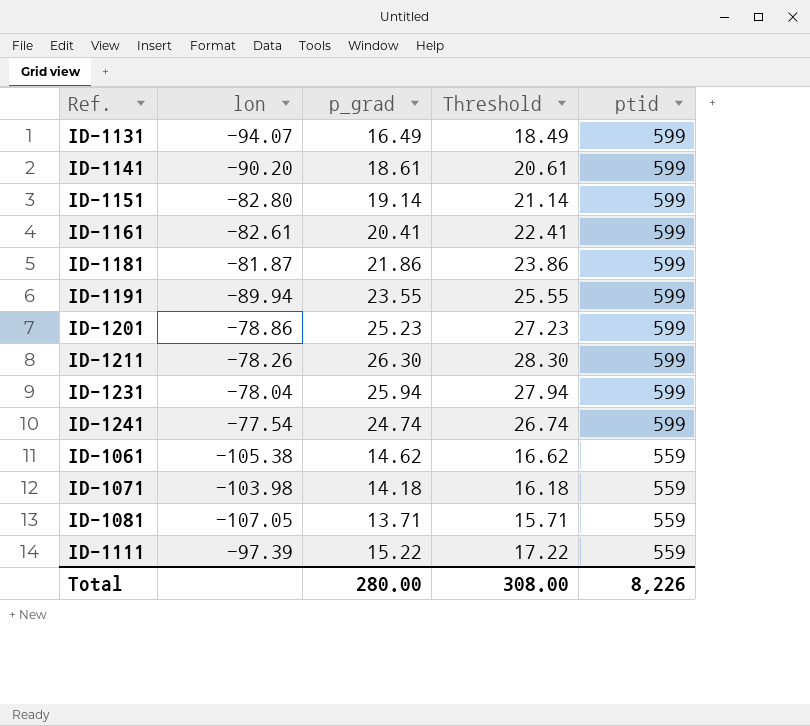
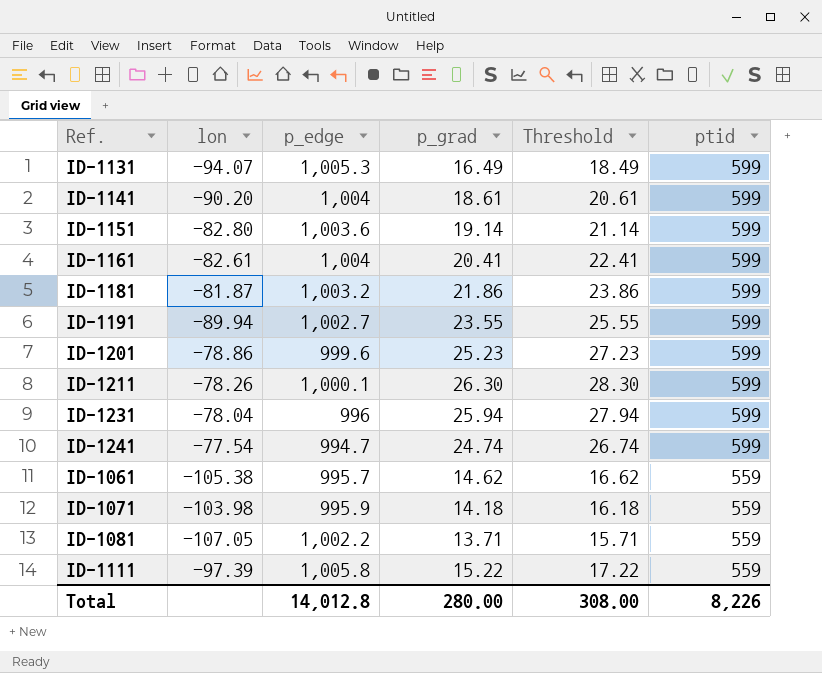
column p_edge | position: none -> 3

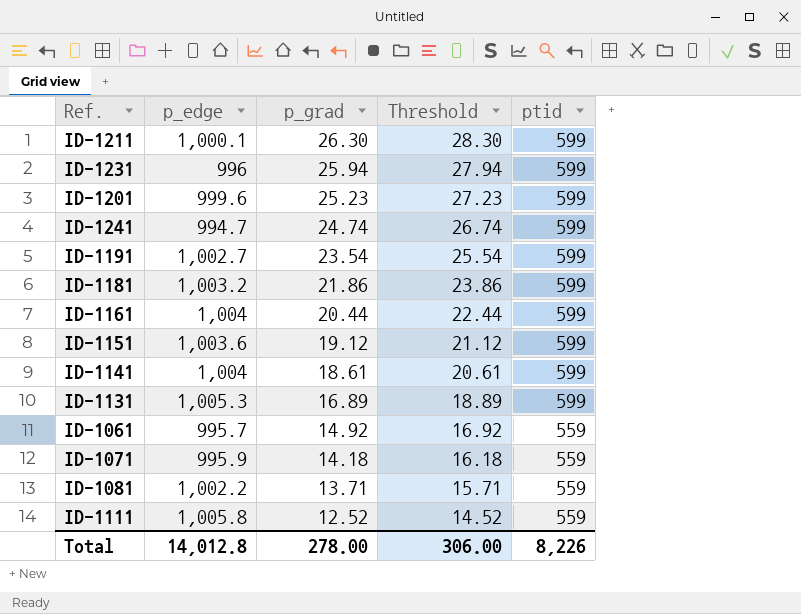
row order: ptid descending -> p_grad descending
column lon | position: 2 -> none
ID-1191 | p_grad: 23.55 -> 23.54
ID-1191 | Threshold: 25.55 -> 25.54
ID-1161 | p_grad: 20.41 -> 20.44
ID-1161 | Threshold: 22.41 -> 22.44
ID-1151 | p_grad: 19.14 -> 19.12
ID-1151 | Threshold: 21.14 -> 21.12
ID-1131 | p_grad: 16.49 -> 16.89
ID-1131 | Threshold: 18.49 -> 18.89
ID-1061 | p_grad: 14.62 -> 14.92
ID-1061 | Threshold: 16.62 -> 16.92
ID-1111 | p_grad: 15.22 -> 12.52
ID-1111 | Threshold: 17.22 -> 14.52
Total | p_grad: 280.00 -> 278.00
Total | Threshold: 308.00 -> 306.00

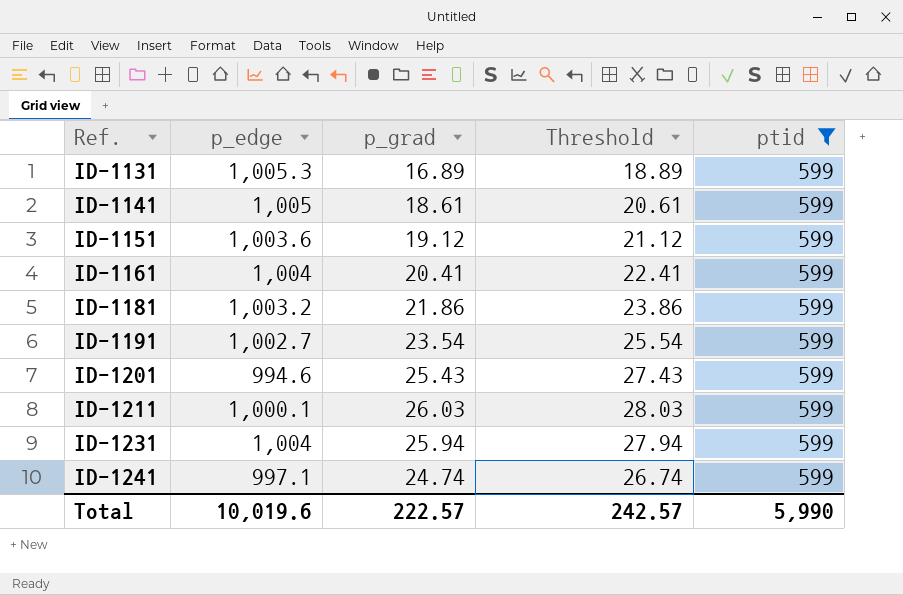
filter: none -> ptid = 599
row order: p_grad descending -> Ref. ascending
ID-1141 | p_edge: 1,004 -> 1,005
ID-1161 | p_grad: 20.44 -> 20.41
ID-1161 | Threshold: 22.44 -> 22.41
ID-1201 | p_edge: 999.6 -> 994.6
ID-1201 | p_grad: 25.23 -> 25.43
ID-1201 | Threshold: 27.23 -> 27.43
ID-1211 | p_grad: 26.30 -> 26.03
ID-1211 | Threshold: 28.30 -> 28.03
ID-1231 | p_edge: 996 -> 1,004
ID-1241 | p_edge: 994.7 -> 997.1
Total | p_edge: 14,012.8 -> 10,019.6
Total | p_grad: 278.00 -> 222.57
Total | Threshold: 306.00 -> 242.57
Total | ptid: 8,226 -> 5,990

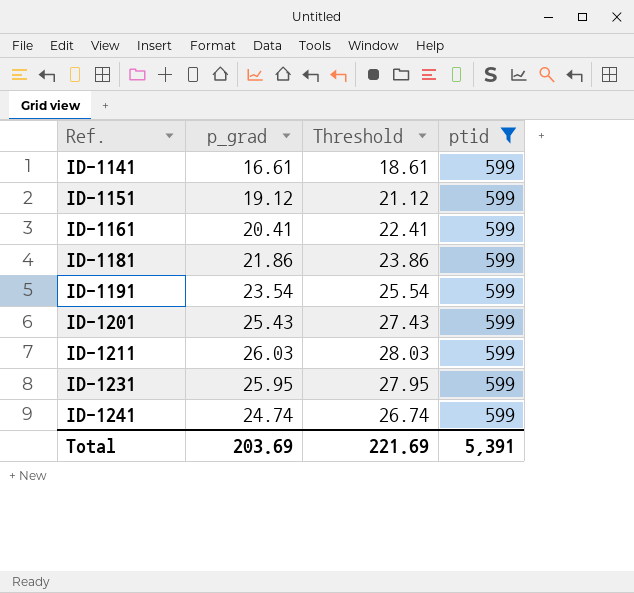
column p_edge | position: 2 -> none
row ID-1131: 1,005.3 | 16.89 | 18.89 | 599 -> none
ID-1141 | p_grad: 18.61 -> 16.61
ID-1141 | Threshold: 20.61 -> 18.61
ID-1231 | p_grad: 25.94 -> 25.95
ID-1231 | Threshold: 27.94 -> 27.95
Total | p_grad: 222.57 -> 203.69
Total | Threshold: 242.57 -> 221.69
Total | ptid: 5,990 -> 5,391

